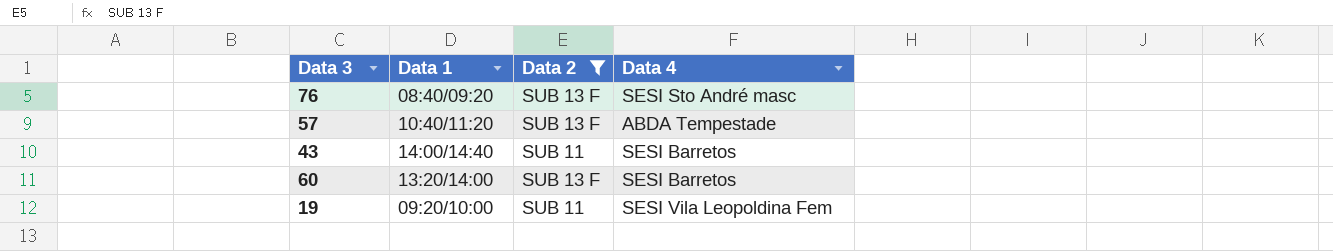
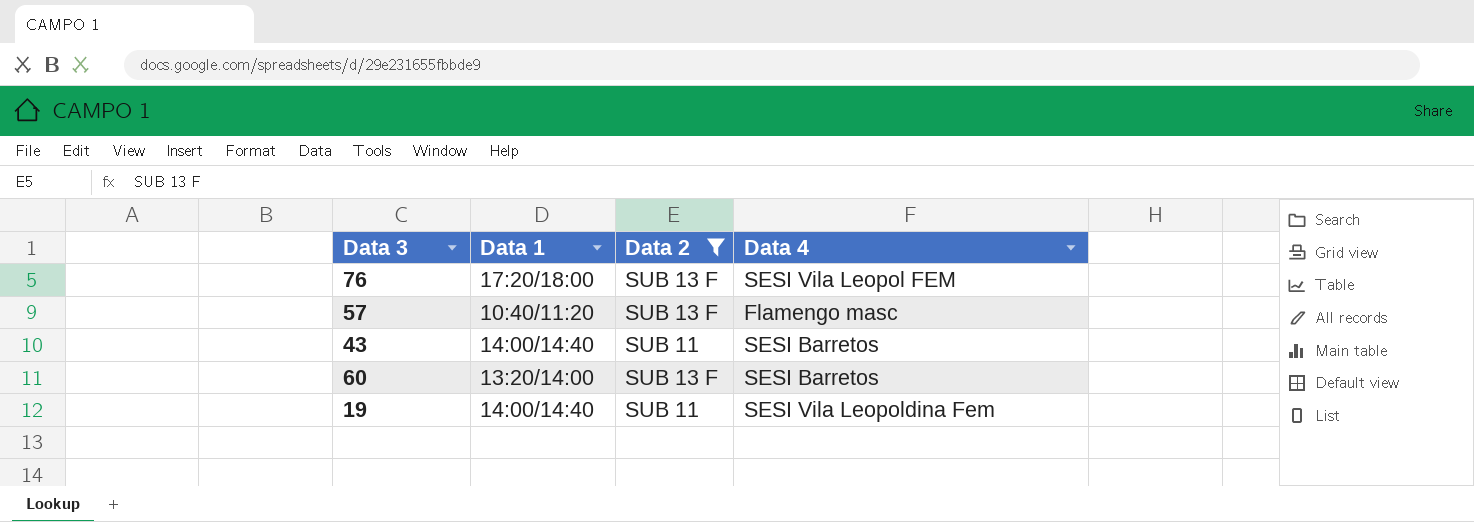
76 | Data 1: 08:40/09:20 -> 17:20/18:00
76 | Data 4: SESI Sto André masc -> SESI Vila Leopol FEM
57 | Data 4: ABDA Tempestade -> Flamengo masc
19 | Data 1: 09:20/10:00 -> 14:00/14:40

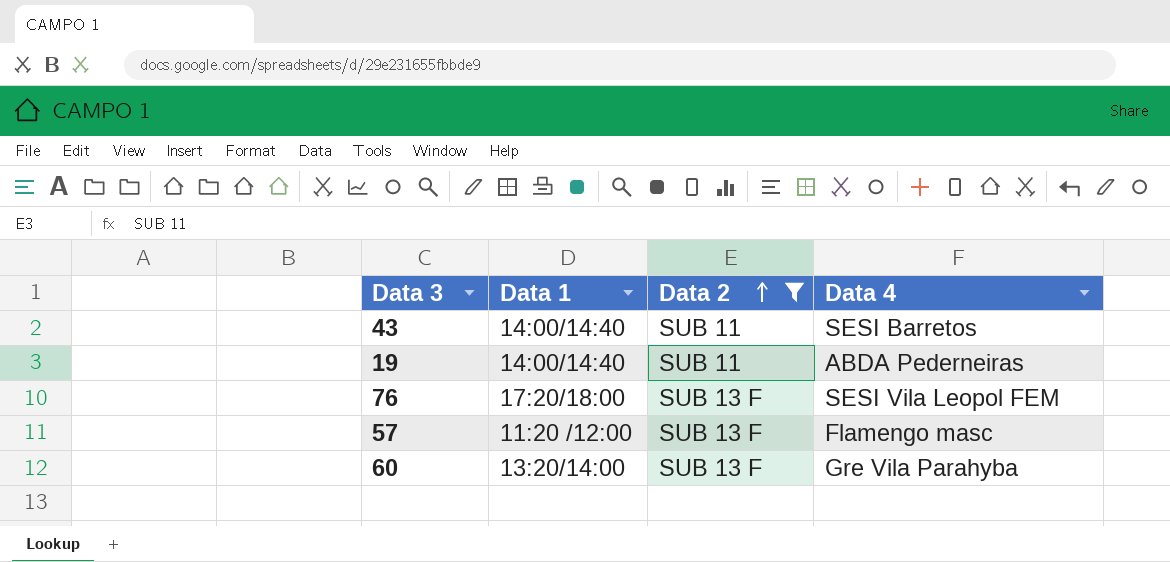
row order: none -> Data 2 ascending
19 | Data 4: SESI Vila Leopoldina Fem -> ABDA Pederneiras
57 | Data 1: 10:40/11:20 -> 11:20 /12:00
60 | Data 4: SESI Barretos -> Gre Vila Parahyba

